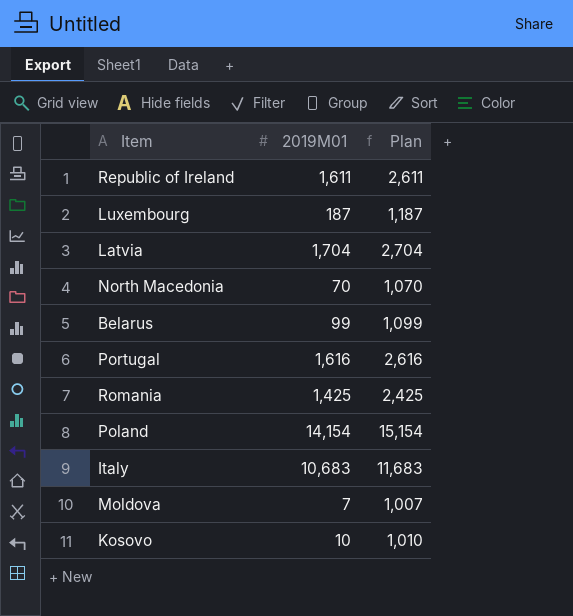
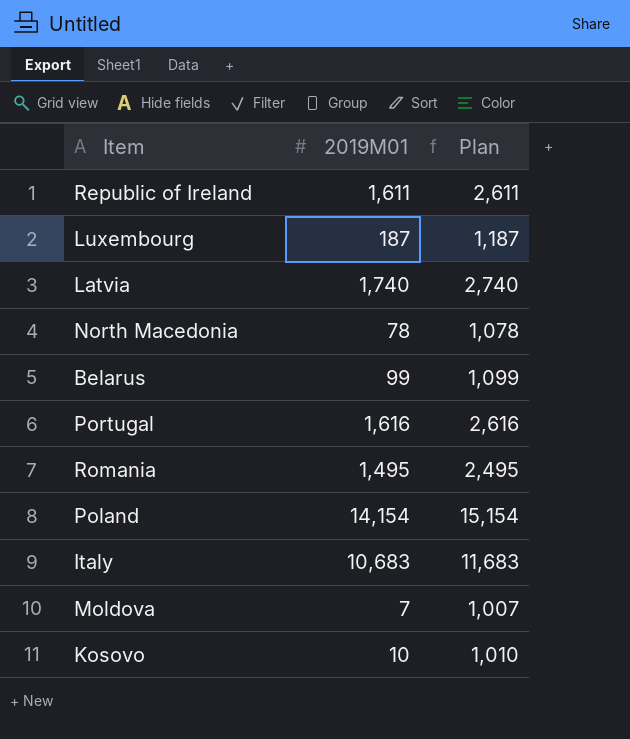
Latvia | 2019M01: 1,704 -> 1,740
Latvia | Plan: 2,704 -> 2,740
North Macedonia | 2019M01: 70 -> 78
North Macedonia | Plan: 1,070 -> 1,078
Romania | 2019M01: 1,425 -> 1,495
Romania | Plan: 2,425 -> 2,495

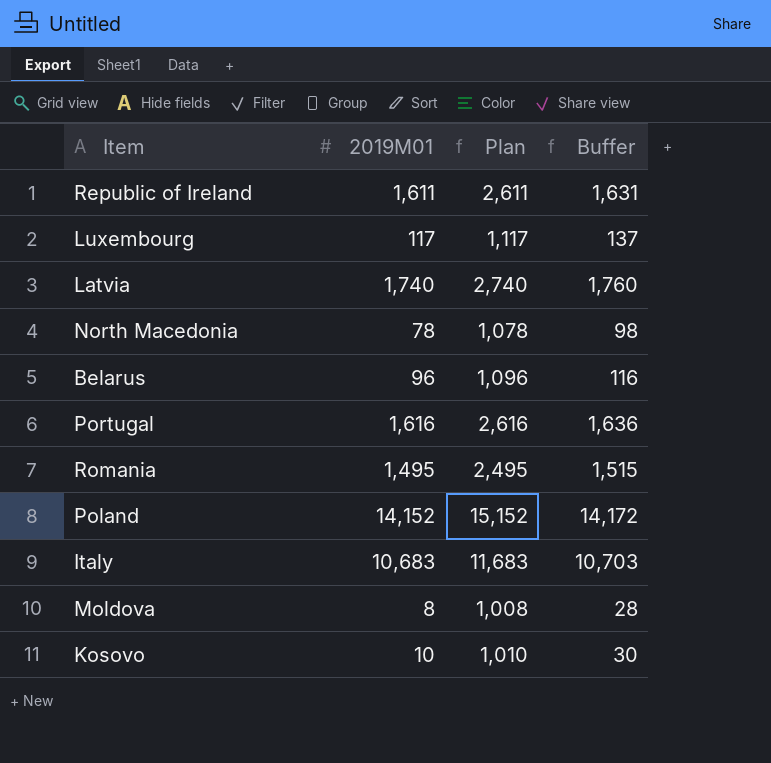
column Buffer | formula: none -> [2019M01] + 20
Luxembourg | 2019M01: 187 -> 117
Luxembourg | Plan: 1,187 -> 1,117
Belarus | 2019M01: 99 -> 96
Belarus | Plan: 1,099 -> 1,096
Poland | 2019M01: 14,154 -> 14,152
Poland | Plan: 15,154 -> 15,152
Moldova | 2019M01: 7 -> 8
Moldova | Plan: 1,007 -> 1,008

